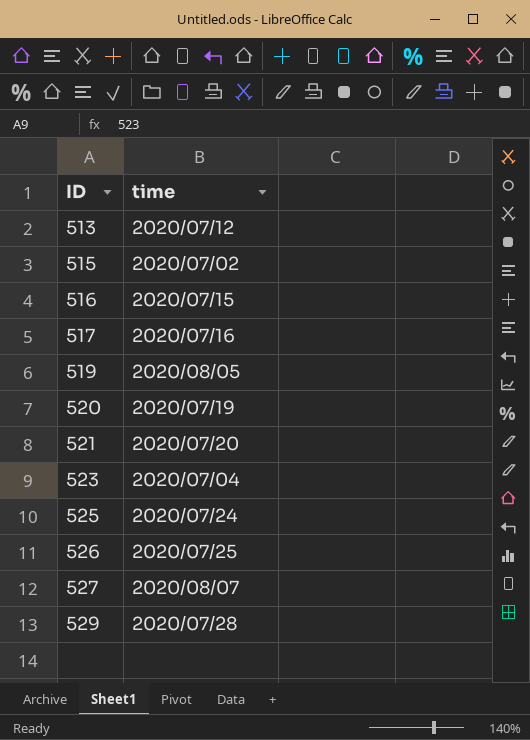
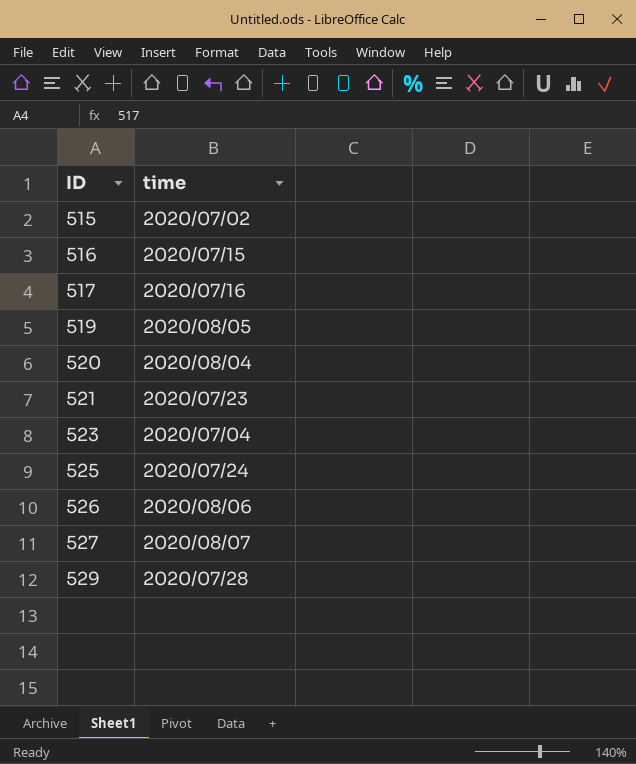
row 513: 2020/07/12 -> none
520 | time: 2020/07/19 -> 2020/08/04
521 | time: 2020/07/20 -> 2020/07/23
526 | time: 2020/07/25 -> 2020/08/06

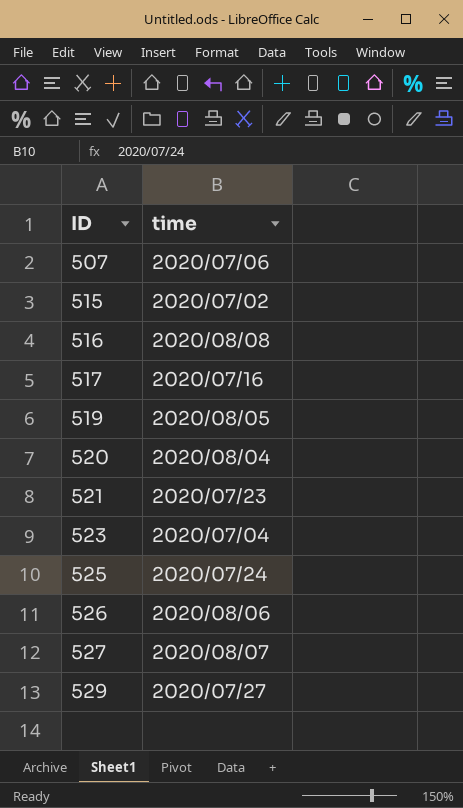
row 507: none -> 2020/07/06
516 | time: 2020/07/15 -> 2020/08/08
529 | time: 2020/07/28 -> 2020/07/27

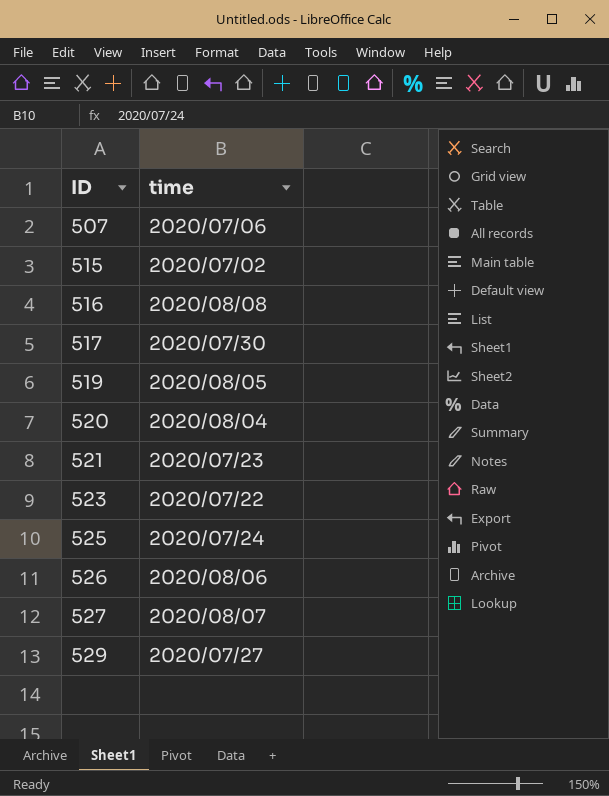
517 | time: 2020/07/16 -> 2020/07/30
523 | time: 2020/07/04 -> 2020/07/22

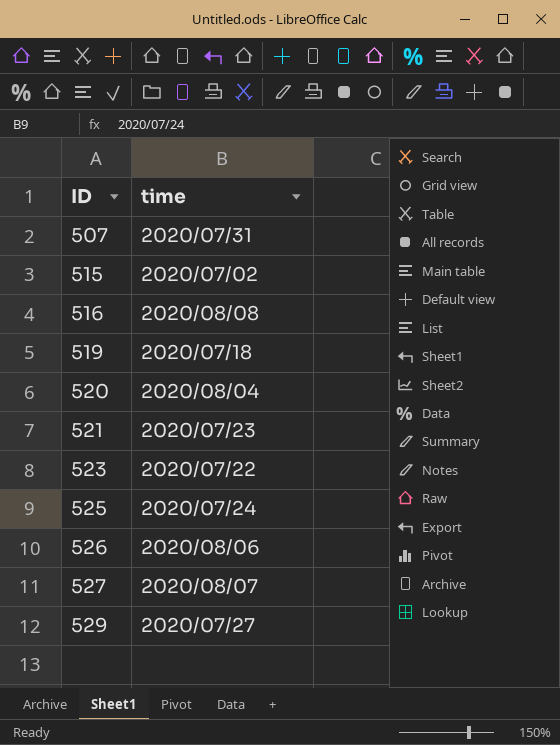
row 517: 2020/07/30 -> none
507 | time: 2020/07/06 -> 2020/07/31
519 | time: 2020/08/05 -> 2020/07/18

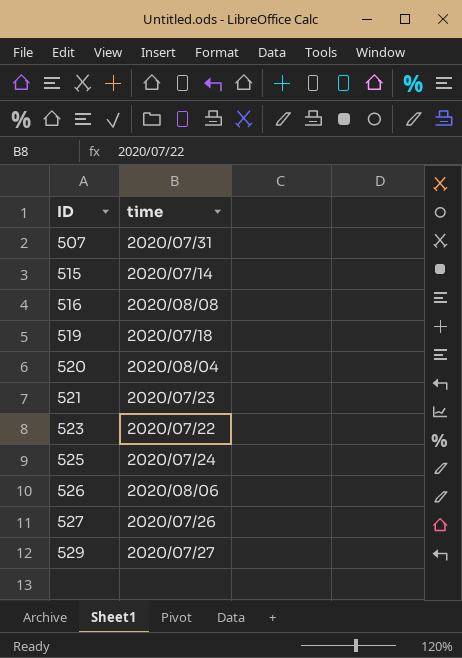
515 | time: 2020/07/02 -> 2020/07/14
527 | time: 2020/08/07 -> 2020/07/26

